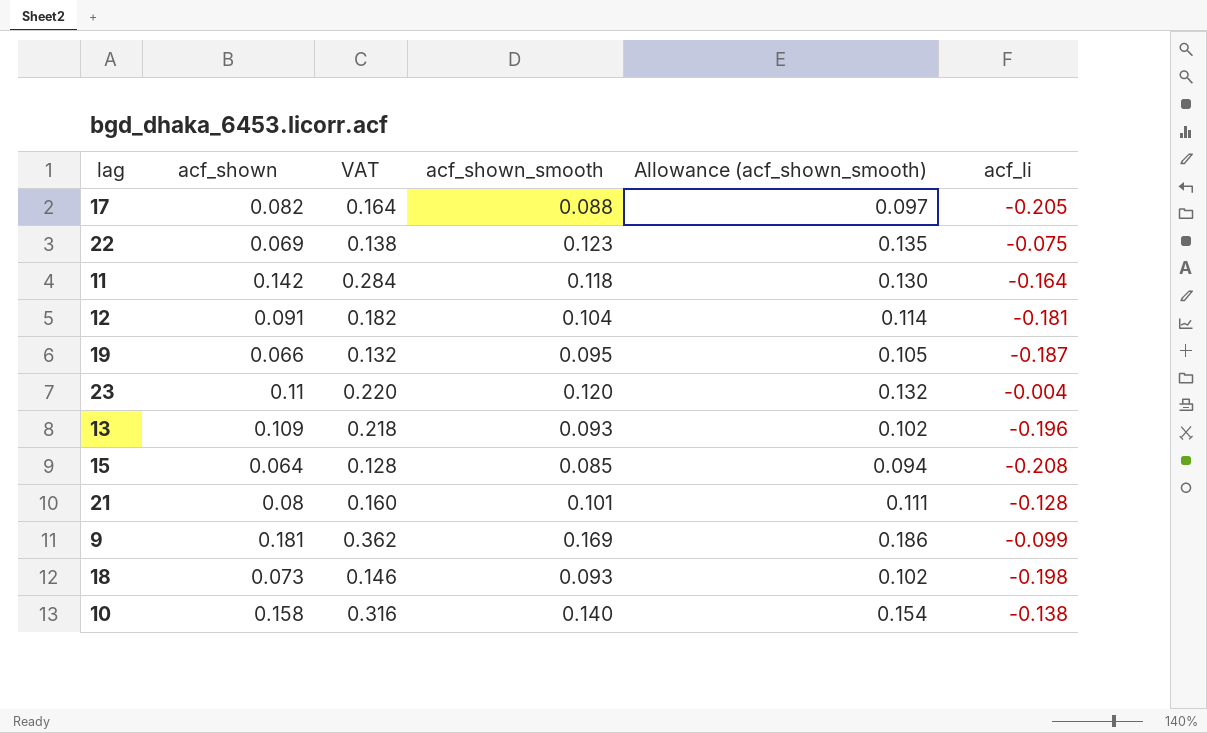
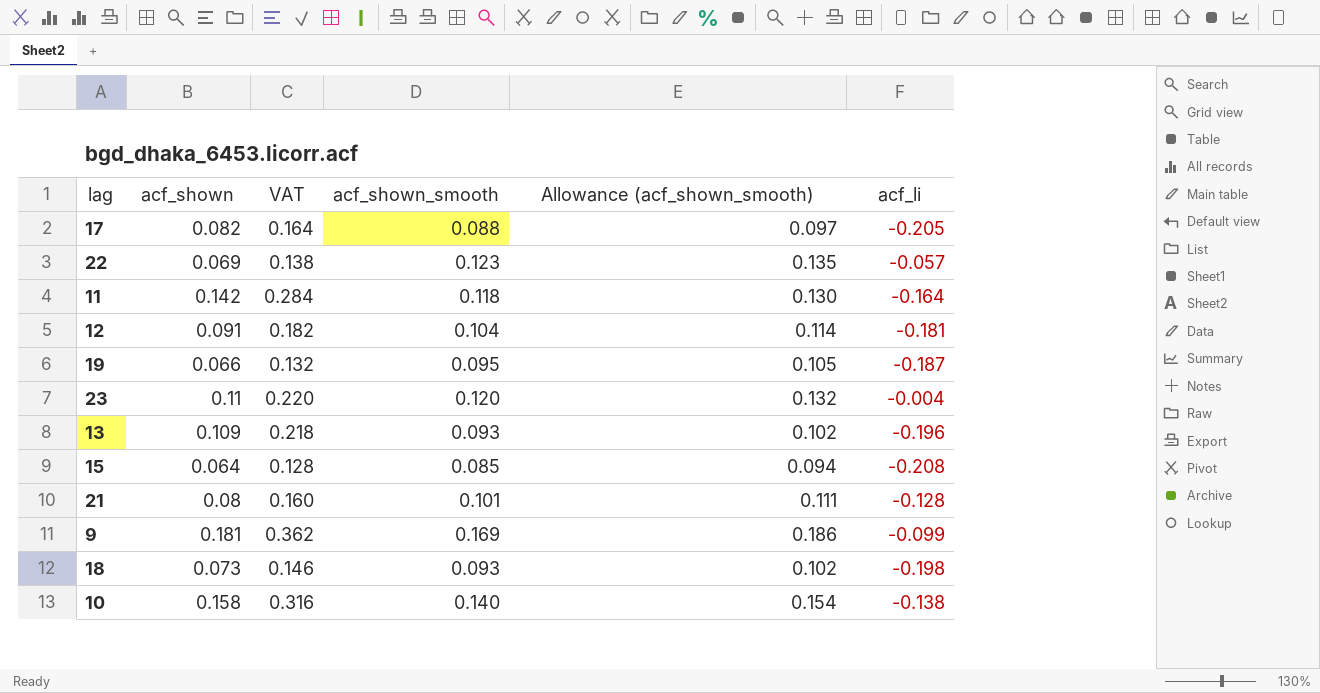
22 | acf_li: -0.075 -> -0.057

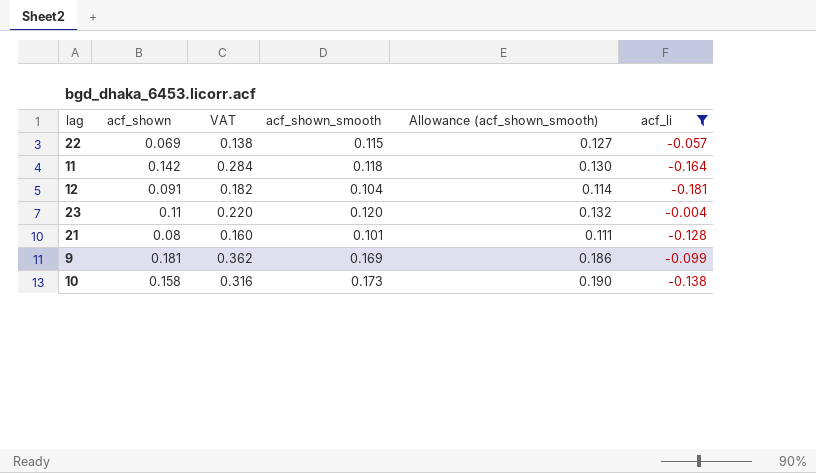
filter: none -> acf_li >= -0.181
22 | acf_shown_smooth: 0.123 -> 0.115
22 | Allowance (acf_shown_smooth): 0.135 -> 0.127
10 | acf_shown_smooth: 0.140 -> 0.173
10 | Allowance (acf_shown_smooth): 0.154 -> 0.190

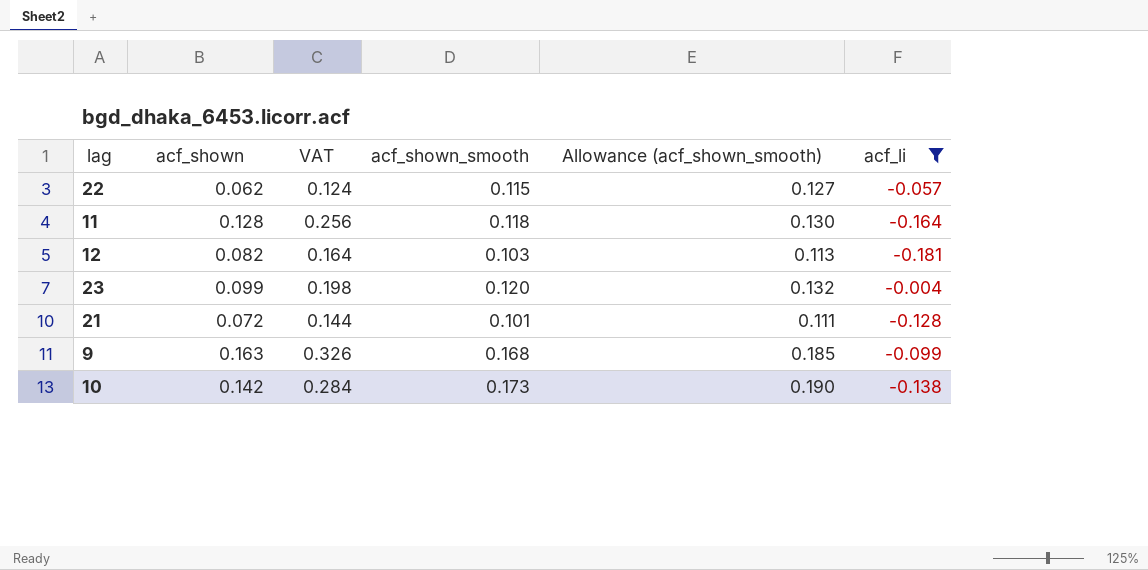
22 | acf_shown: 0.069 -> 0.062
22 | VAT: 0.138 -> 0.124
11 | acf_shown: 0.142 -> 0.128
11 | VAT: 0.284 -> 0.256
12 | acf_shown: 0.091 -> 0.082
12 | VAT: 0.182 -> 0.164
12 | acf_shown_smooth: 0.104 -> 0.103
12 | Allowance (acf_shown_smooth): 0.114 -> 0.113
23 | acf_shown: 0.11 -> 0.099
23 | VAT: 0.220 -> 0.198
21 | acf_shown: 0.08 -> 0.072
21 | VAT: 0.160 -> 0.144
9 | acf_shown: 0.181 -> 0.163
9 | VAT: 0.362 -> 0.326
9 | acf_shown_smooth: 0.169 -> 0.168
9 | Allowance (acf_shown_smooth): 0.186 -> 0.185
10 | acf_shown: 0.158 -> 0.142
10 | VAT: 0.316 -> 0.284

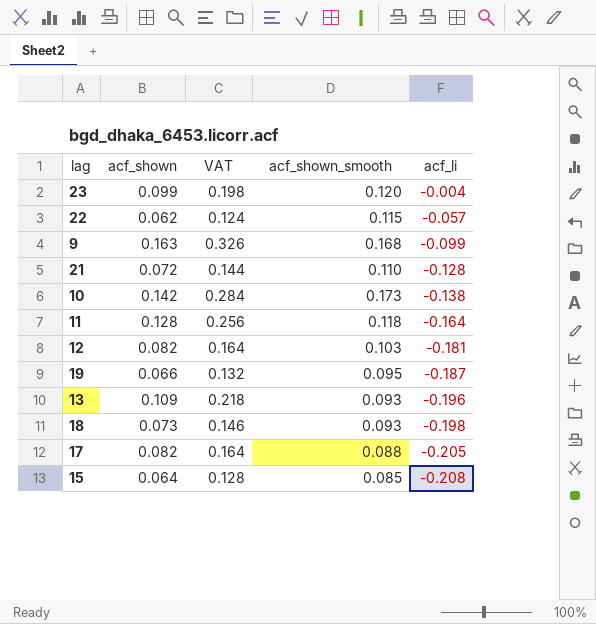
filter: acf_li >= -0.181 -> none
row order: none -> acf_li descending
column Allowance (acf_shown_smooth) | formula: [acf_shown_smooth] * 1.1 -> none
21 | acf_shown_smooth: 0.101 -> 0.110

